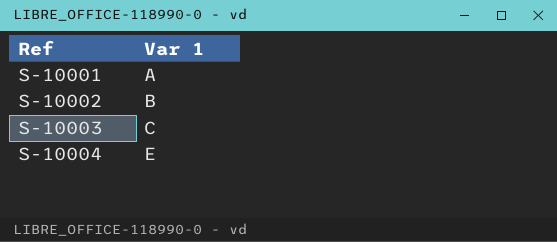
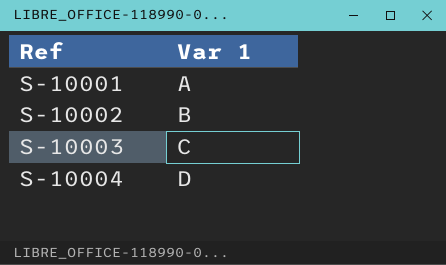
S-10004 | Var 1: E -> D

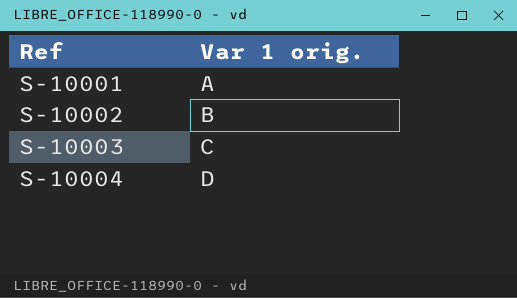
column name: Var 1 -> Var 1 orig.

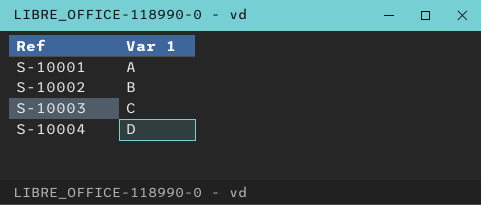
column name: Var 1 orig. -> Var 1

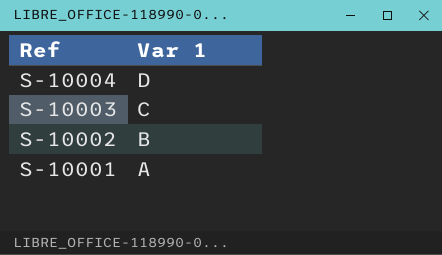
row order: Ref ascending -> Ref descending

